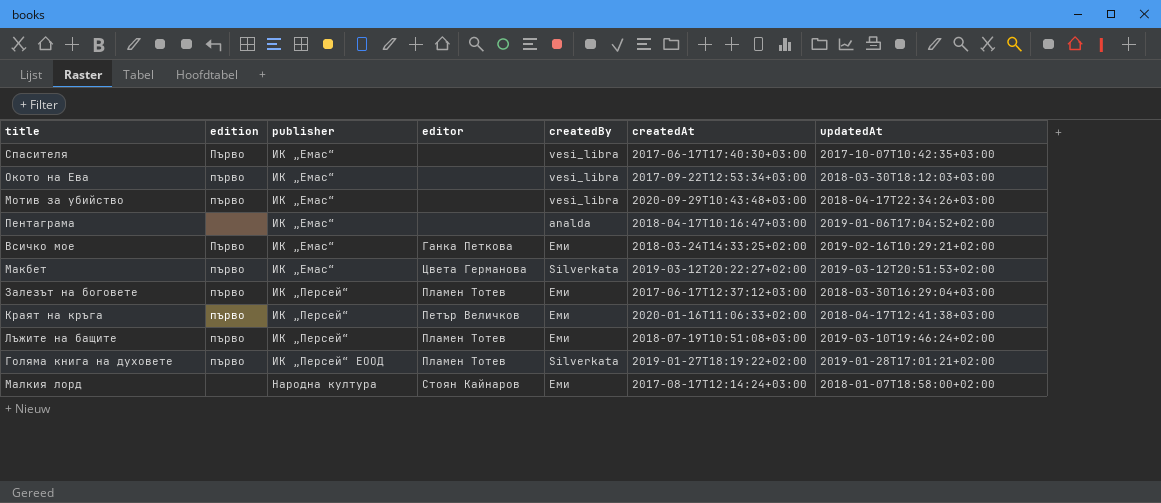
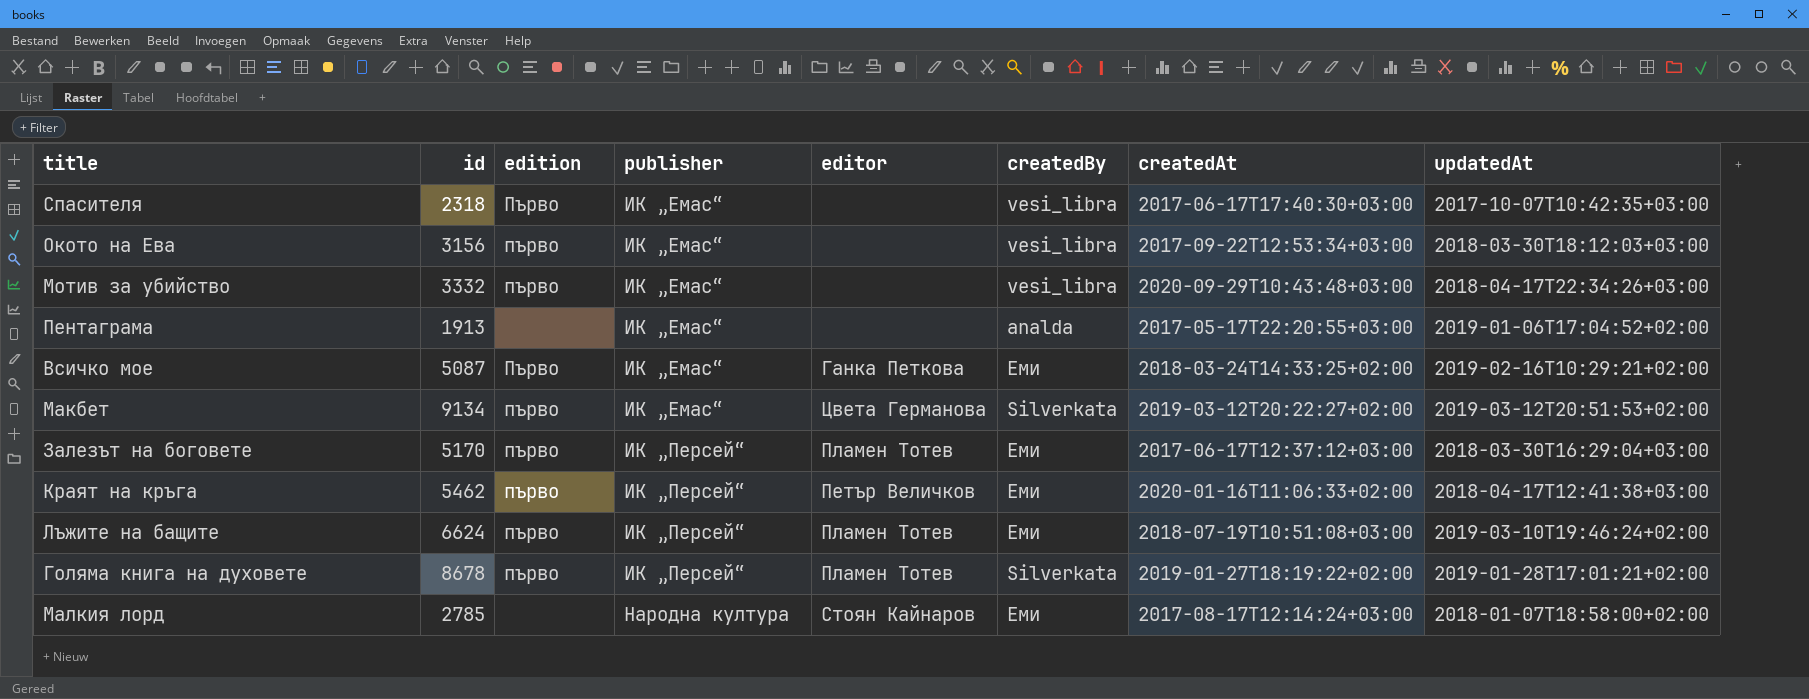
column id | position: none -> 2
Пентаграма | createdAt: 2018-04-17T10:16:47+03:00 -> 2017-05-17T22:20:55+03:00
Голяма книга на духовете | publisher: ИК „Персей“ ЕООД -> ИК „Персей“

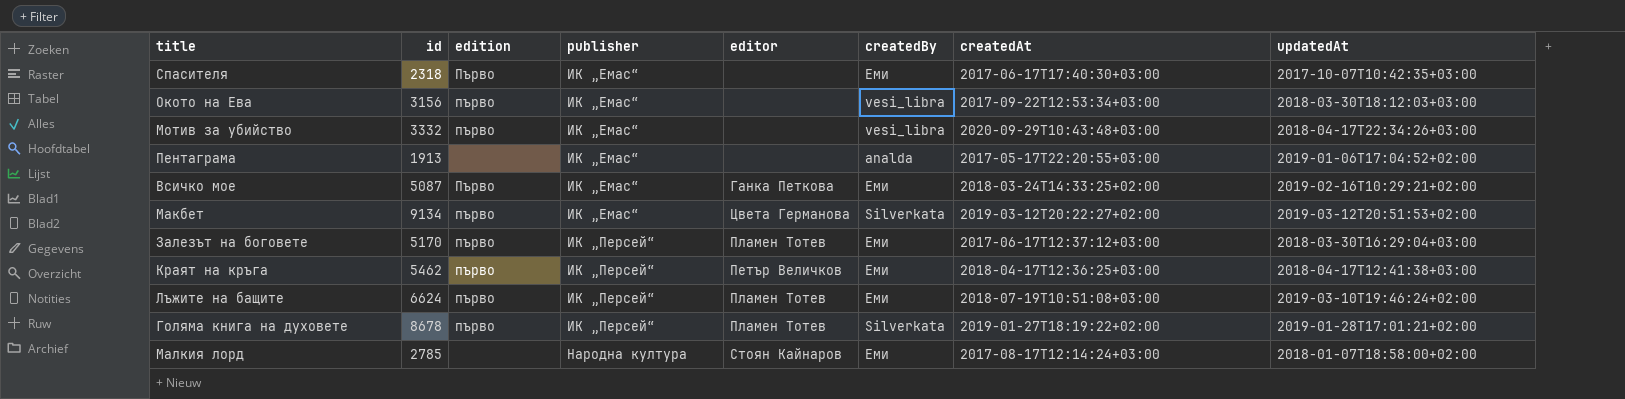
Спасителя | createdBy: vesi_libra -> Еми
Краят на кръга | createdAt: 2020-01-16T11:06:33+02:00 -> 2018-04-17T12:36:25+03:00

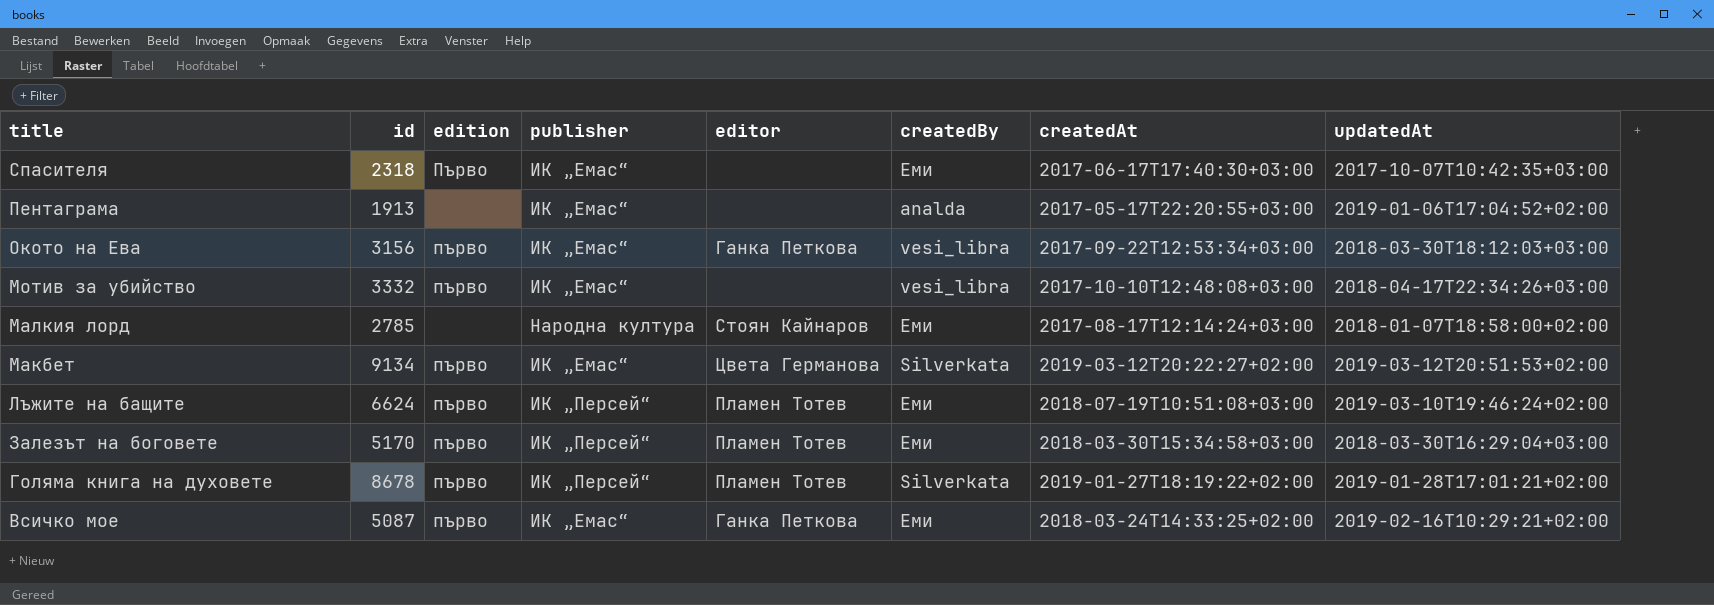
row order: publisher ascending -> title descending
row Краят на кръга: 5462 | първо | ИК „Персей“ | Петър Величков | Еми | 2018-04-17T12:36:25+03:00 | 2018-04-17T12:41:38+03:00 -> none
Окото на Ева | editor: none -> Ганка Петкова
Мотив за убийство | createdAt: 2020-09-29T10:43:48+03:00 -> 2017-10-10T12:48:08+03:00
Залезът на боговете | createdAt: 2017-06-17T12:37:12+03:00 -> 2018-03-30T15:34:58+03:00
Всичко мое | edition: Първо -> първо

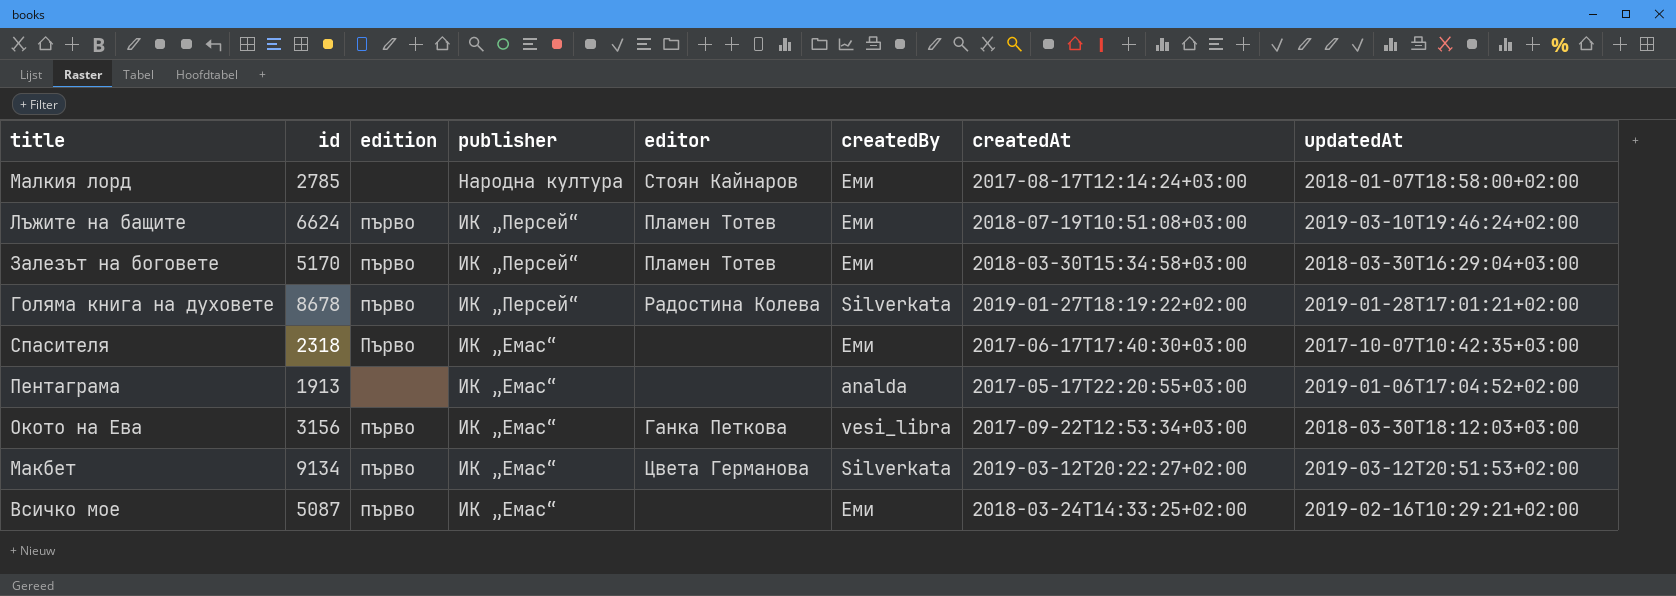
row order: title descending -> publisher descending
row Мотив за убийство: 3332 | първо | ИК „Емас“ | none | vesi_libra | 2017-10-10T12:48:08+03:00 | 2018-04-17T22:34:26+03:00 -> none
Голяма книга на духовете | editor: Пламен Тотев -> Радостина Колева
Всичко мое | editor: Ганка Петкова -> none

